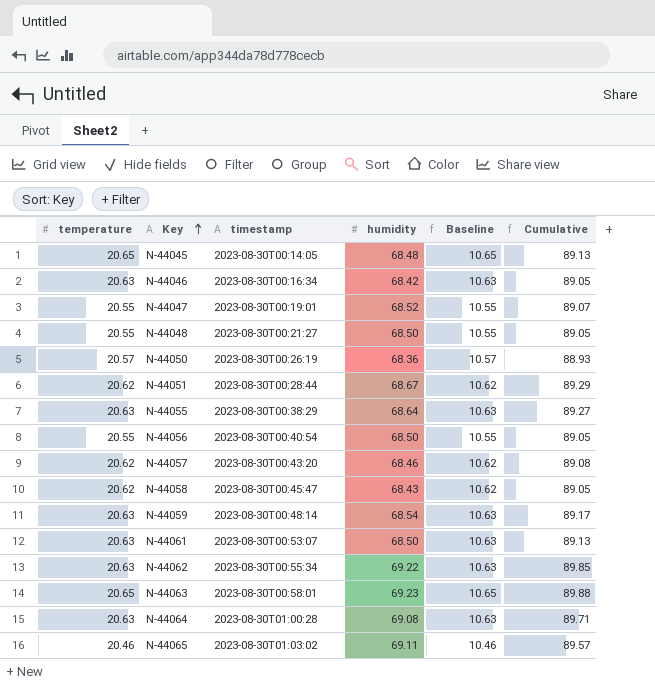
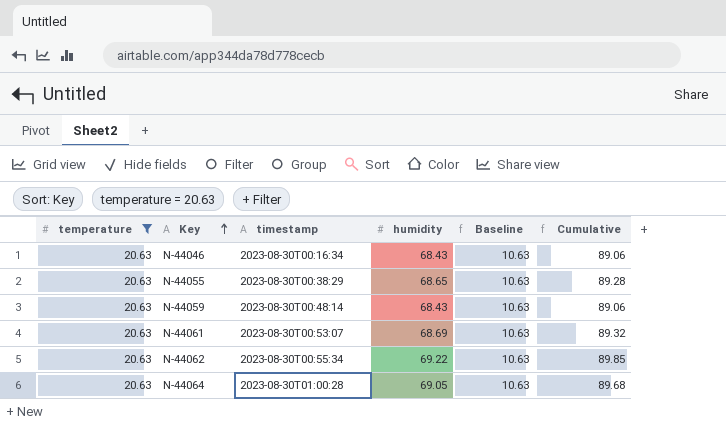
filter: none -> temperature = 20.63
N-44046 | humidity: 68.42 -> 68.43
N-44046 | Cumulative: 89.05 -> 89.06
N-44055 | humidity: 68.64 -> 68.65
N-44055 | Cumulative: 89.27 -> 89.28
N-44059 | humidity: 68.54 -> 68.43
N-44059 | Cumulative: 89.17 -> 89.06
N-44061 | humidity: 68.50 -> 68.69
N-44061 | Cumulative: 89.13 -> 89.32
N-44064 | humidity: 69.08 -> 69.05
N-44064 | Cumulative: 89.71 -> 89.68

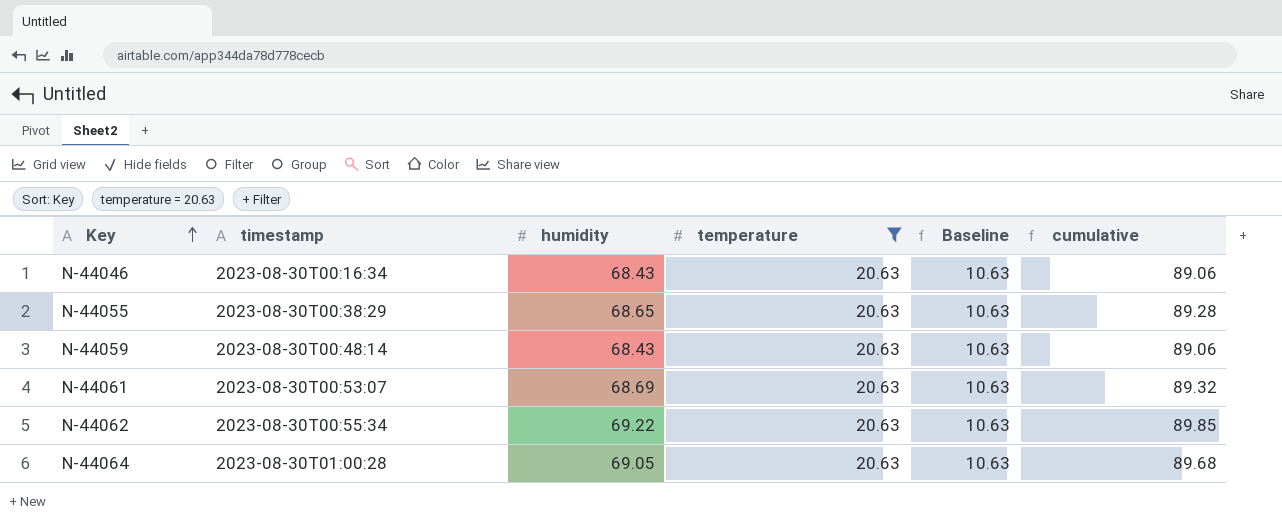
column temperature | position: 1 -> 4
column name: Cumulative -> cumulative

